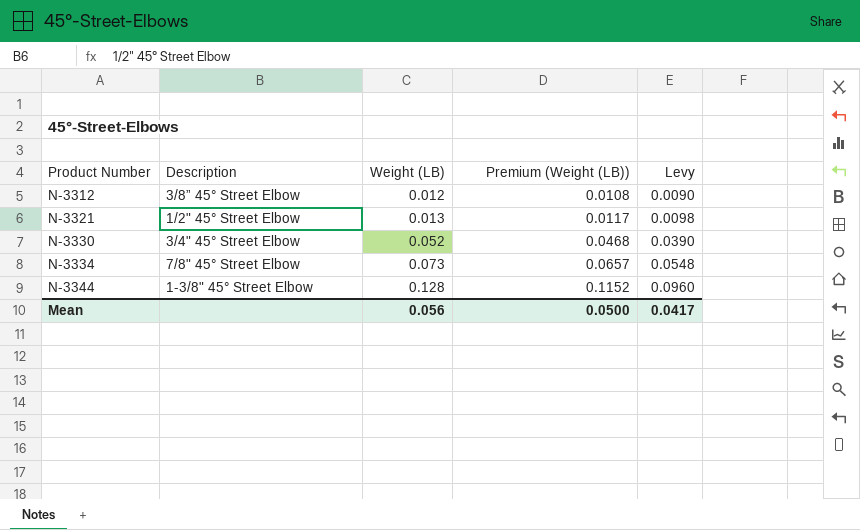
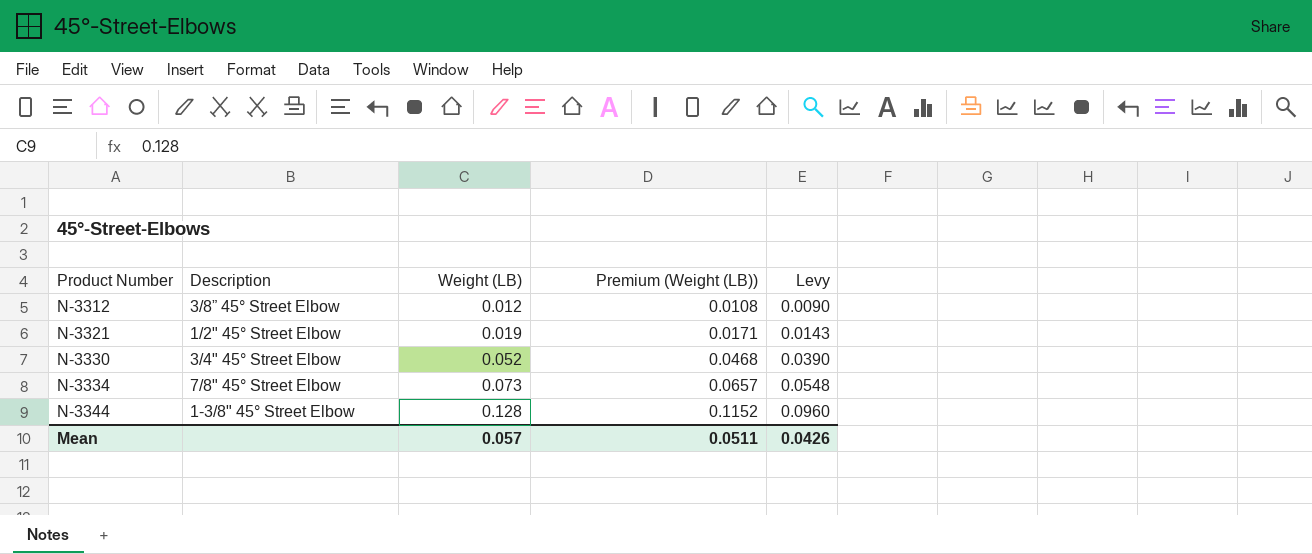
N-3321 | Weight (LB): 0.013 -> 0.019
N-3321 | Premium (Weight (LB)): 0.0117 -> 0.0171
N-3321 | Levy: 0.0098 -> 0.0143
Mean | Weight (LB): 0.056 -> 0.057
Mean | Premium (Weight (LB)): 0.0500 -> 0.0511
Mean | Levy: 0.0417 -> 0.0426

